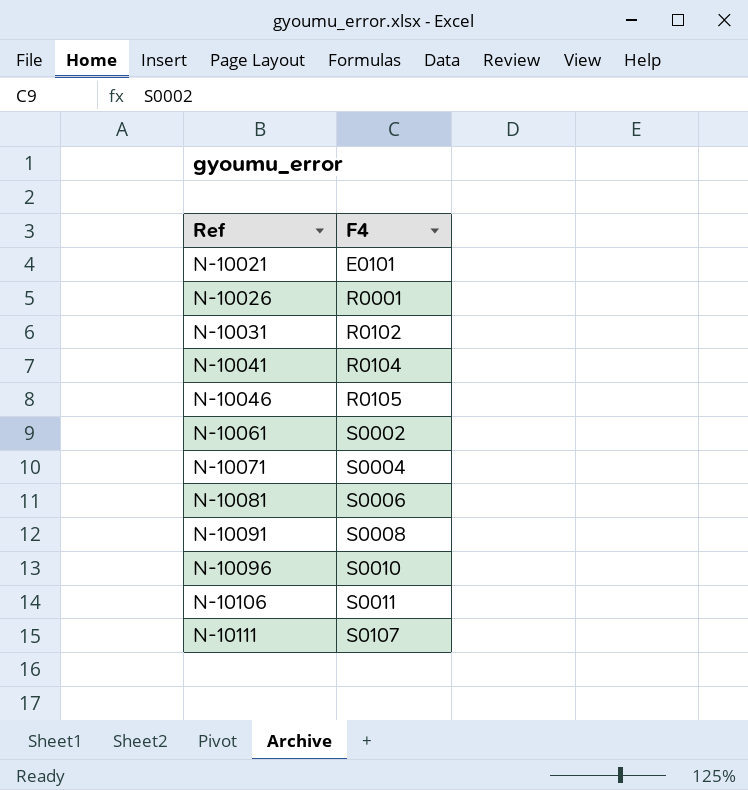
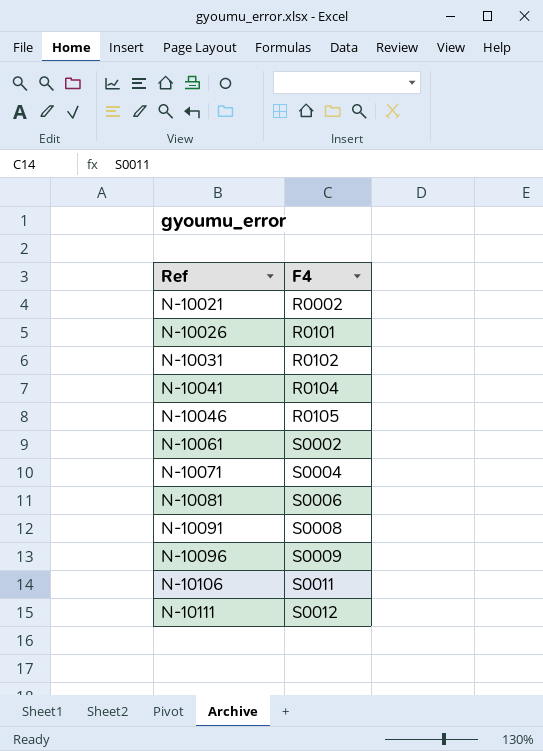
N-10021 | F4: E0101 -> R0002
N-10026 | F4: R0001 -> R0101
N-10096 | F4: S0010 -> S0009
N-10111 | F4: S0107 -> S0012

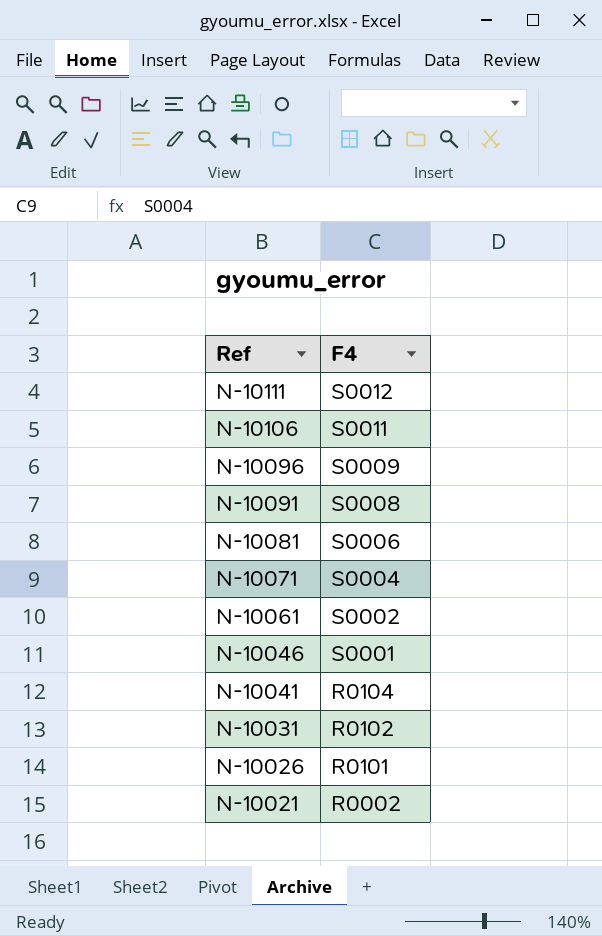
row order: Ref ascending -> Ref descending
N-10046 | F4: R0105 -> S0001

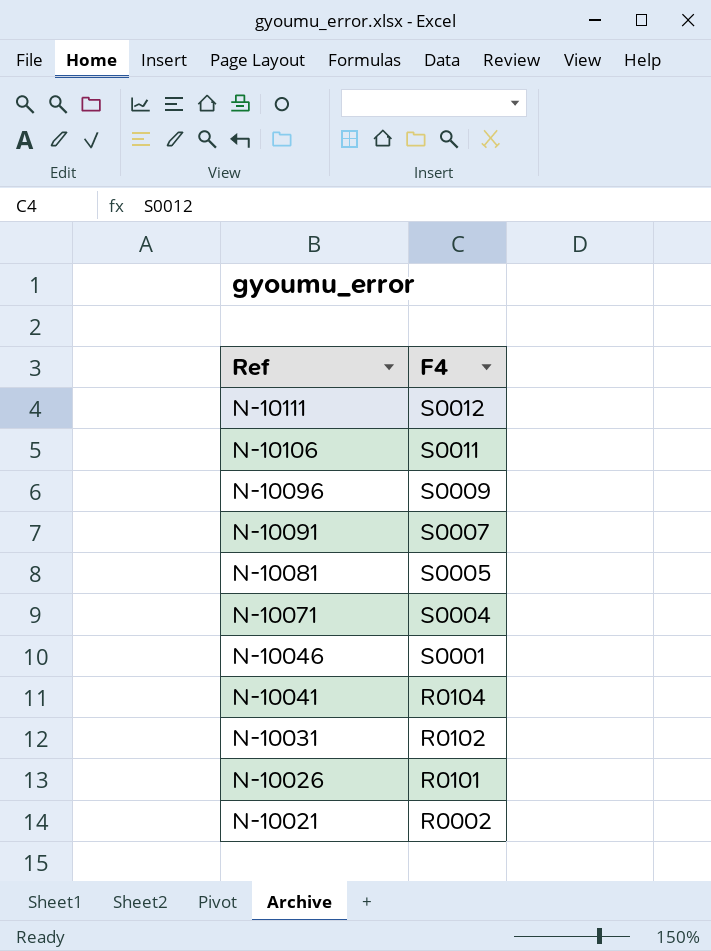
row N-10061: S0002 -> none
N-10091 | F4: S0008 -> S0007
N-10081 | F4: S0006 -> S0005

